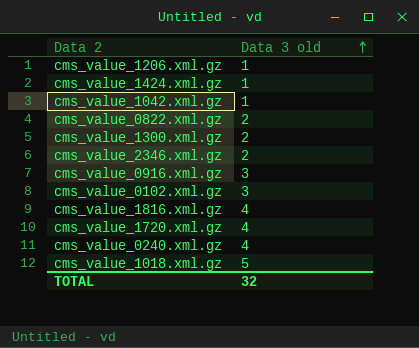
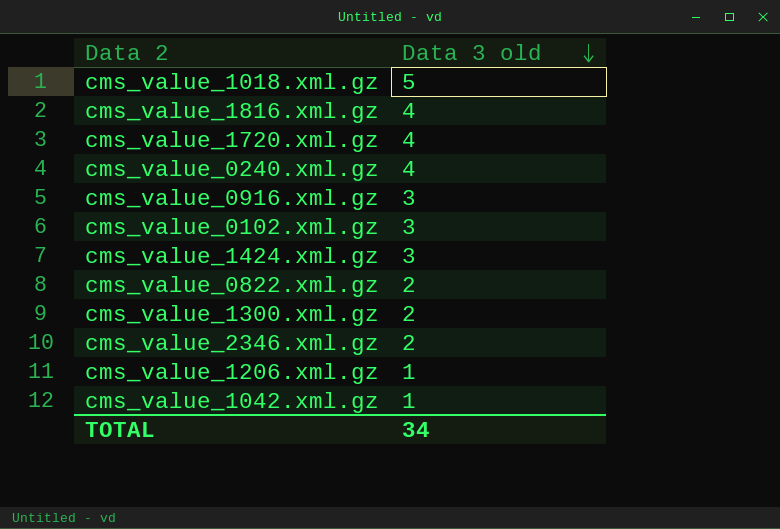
row order: Data 3 old ascending -> Data 3 old descending
cms_value_1424.xml.gz | Data 3 old: 1 -> 3
TOTAL | Data 3 old: 32 -> 34

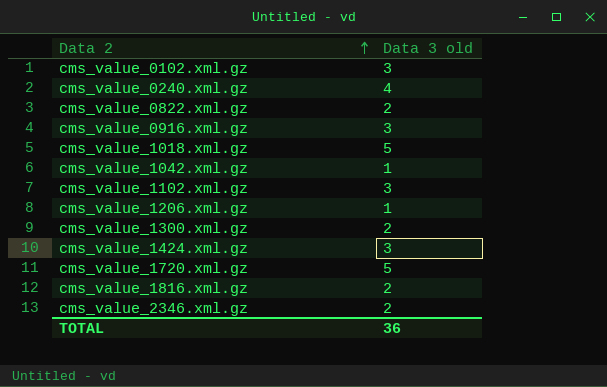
row order: Data 3 old descending -> Data 2 ascending
row cms_value_1102.xml.gz: none -> 3
cms_value_1720.xml.gz | Data 3 old: 4 -> 5
cms_value_1816.xml.gz | Data 3 old: 4 -> 2
TOTAL | Data 3 old: 34 -> 36

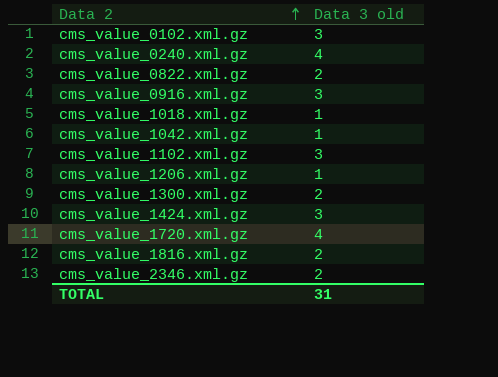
cms_value_1018.xml.gz | Data 3 old: 5 -> 1
cms_value_1720.xml.gz | Data 3 old: 5 -> 4
TOTAL | Data 3 old: 36 -> 31

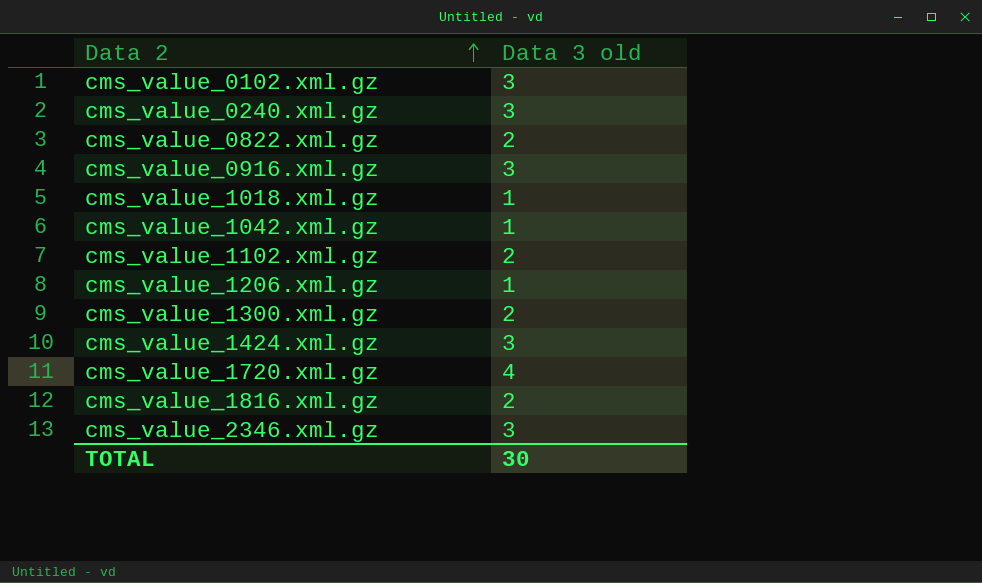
cms_value_0240.xml.gz | Data 3 old: 4 -> 3
cms_value_1102.xml.gz | Data 3 old: 3 -> 2
cms_value_2346.xml.gz | Data 3 old: 2 -> 3
TOTAL | Data 3 old: 31 -> 30

